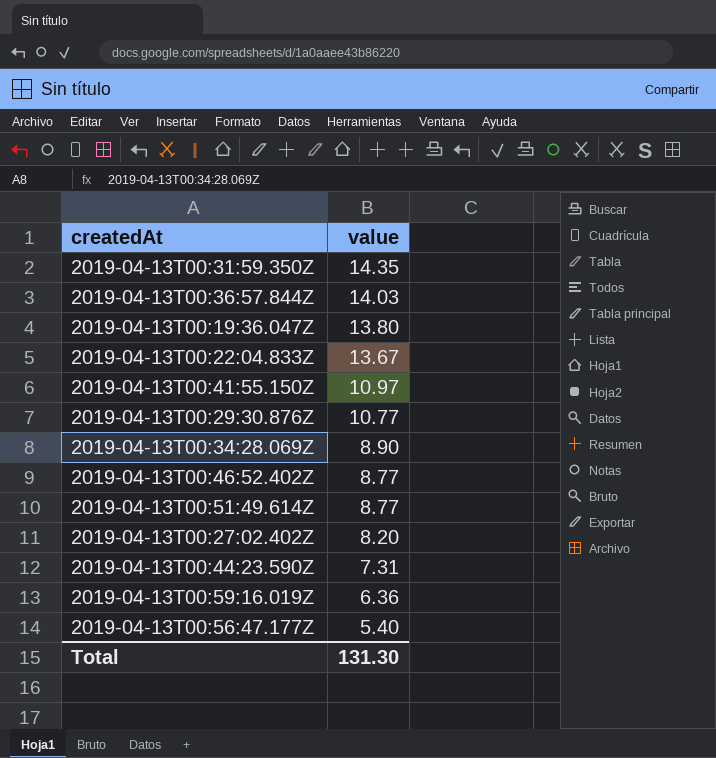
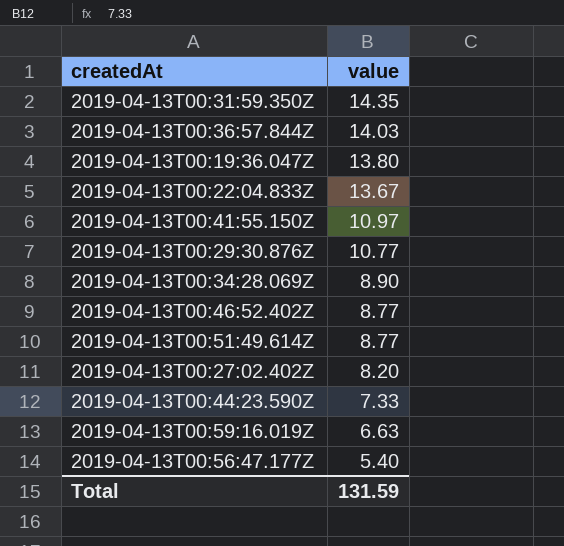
2019-04-13T00:44:23.590Z | value: 7.31 -> 7.33
2019-04-13T00:59:16.019Z | value: 6.36 -> 6.63
Total | value: 131.30 -> 131.59

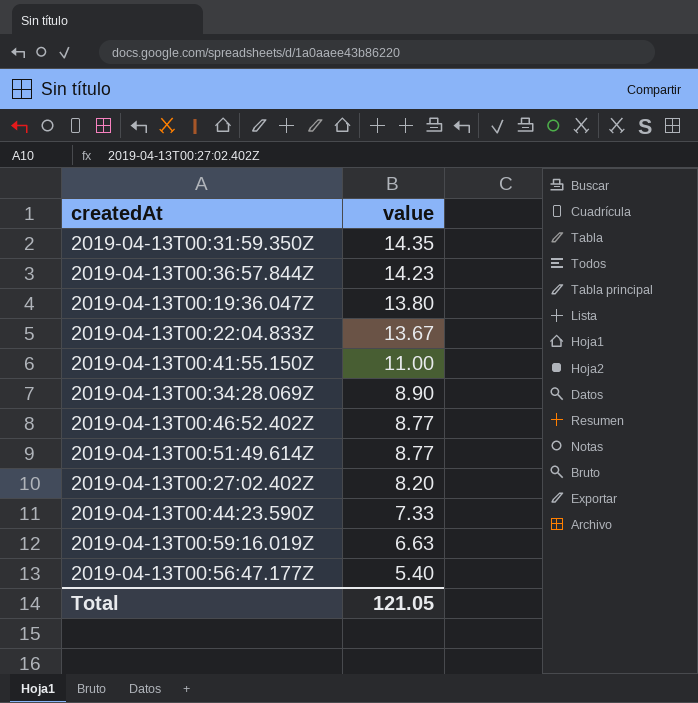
row 2019-04-13T00:29:30.876Z: 10.77 -> none
2019-04-13T00:36:57.844Z | value: 14.03 -> 14.23
2019-04-13T00:41:55.150Z | value: 10.97 -> 11.00
Total | value: 131.59 -> 121.05

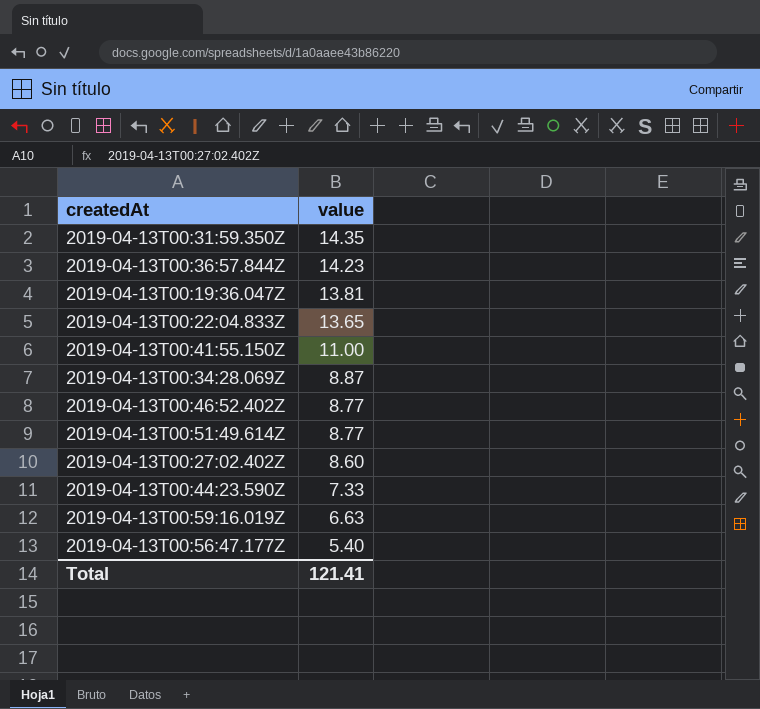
2019-04-13T00:19:36.047Z | value: 13.80 -> 13.81
2019-04-13T00:22:04.833Z | value: 13.67 -> 13.65
2019-04-13T00:34:28.069Z | value: 8.90 -> 8.87
2019-04-13T00:27:02.402Z | value: 8.20 -> 8.60
Total | value: 121.05 -> 121.41

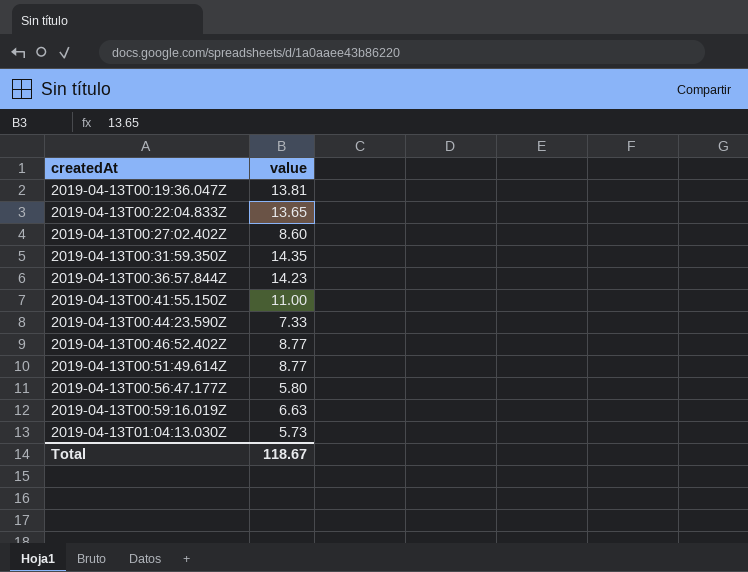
row order: value descending -> createdAt ascending
row 2019-04-13T00:34:28.069Z: 8.87 -> none
2019-04-13T00:56:47.177Z | value: 5.40 -> 5.80
row 2019-04-13T01:04:13.030Z: none -> 5.73
Total | value: 121.41 -> 118.67

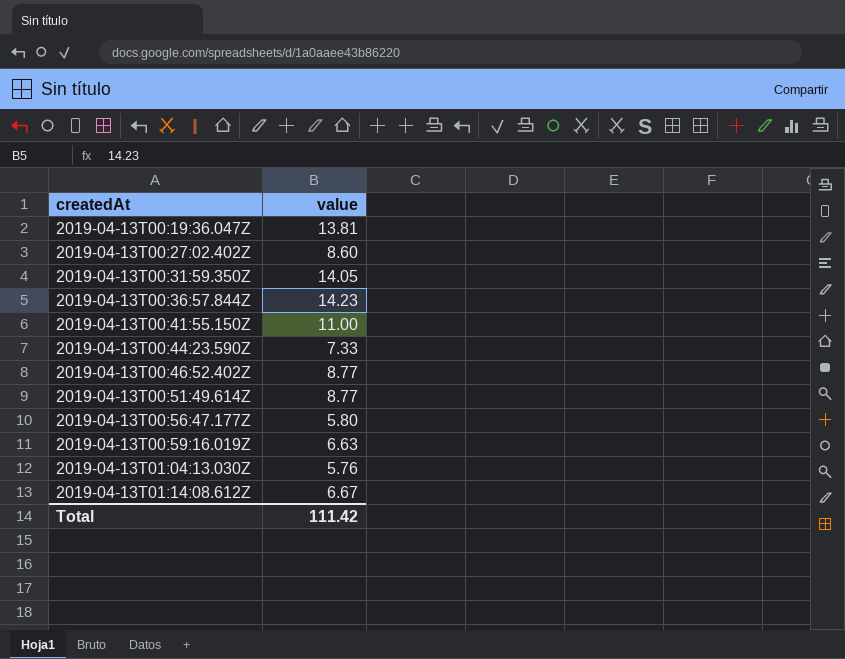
row 2019-04-13T00:22:04.833Z: 13.65 -> none
2019-04-13T00:31:59.350Z | value: 14.35 -> 14.05
2019-04-13T01:04:13.030Z | value: 5.73 -> 5.76
row 2019-04-13T01:14:08.612Z: none -> 6.67
Total | value: 118.67 -> 111.42

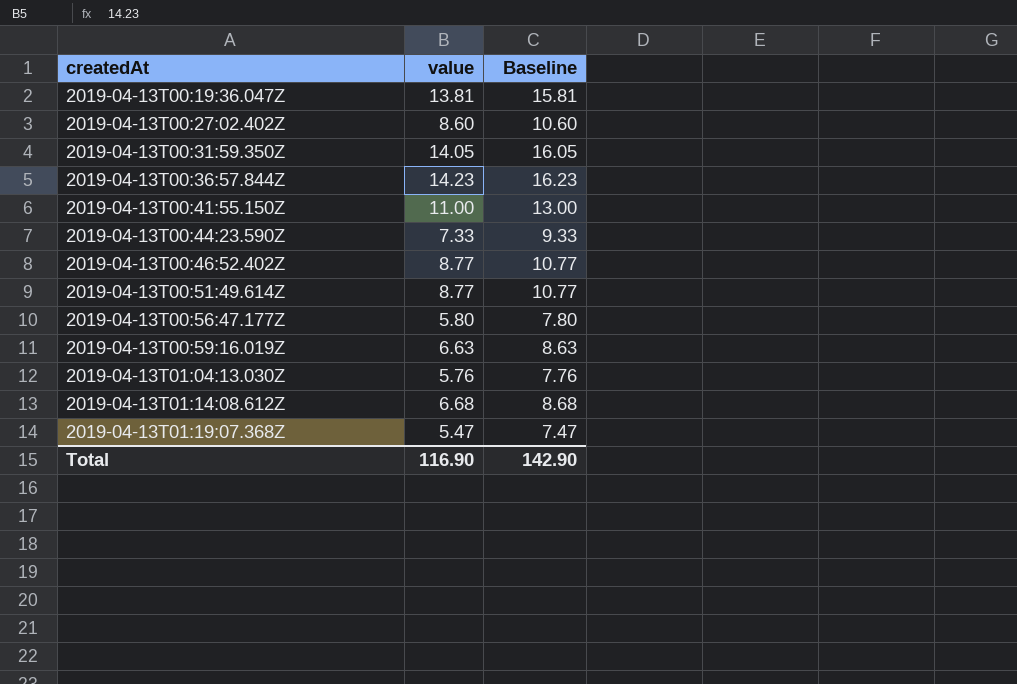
column Baseline | formula: none -> [value] + 2
2019-04-13T01:14:08.612Z | value: 6.67 -> 6.68
row 2019-04-13T01:19:07.368Z: none -> 5.47 | 7.47
Total | value: 111.42 -> 116.90

